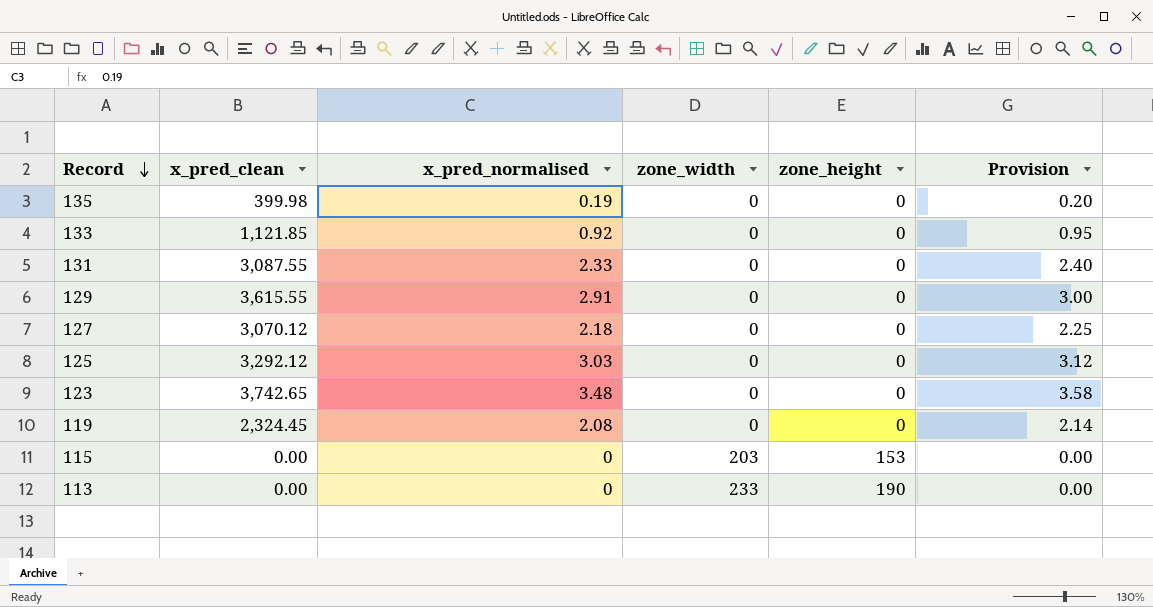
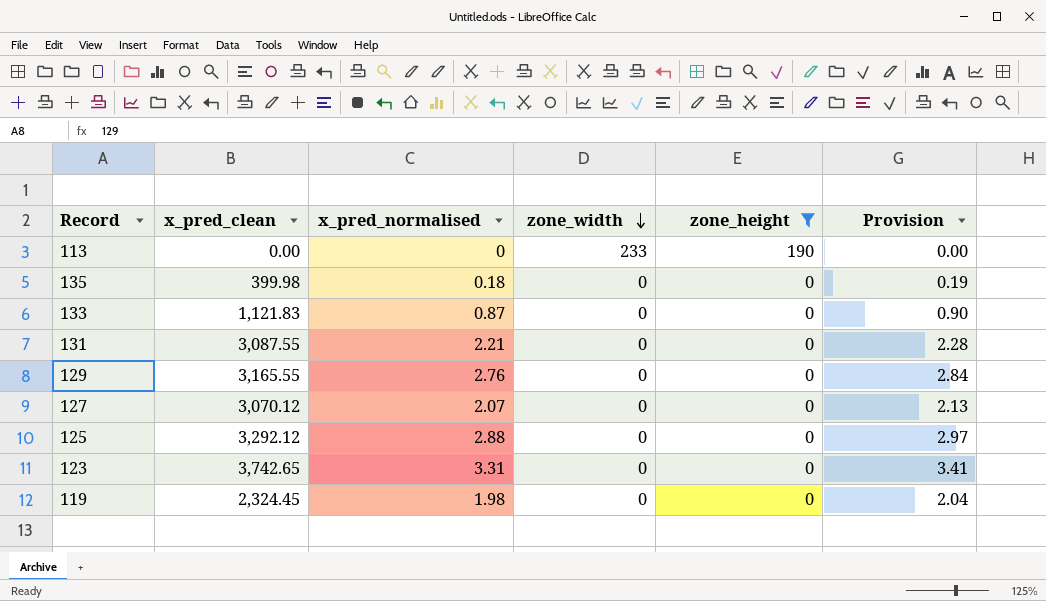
filter: none -> zone_height != 153
row order: Record descending -> zone_width descending
135 | x_pred_normalised: 0.19 -> 0.18
135 | Provision: 0.20 -> 0.19
133 | x_pred_clean: 1,121.85 -> 1,121.83
133 | x_pred_normalised: 0.92 -> 0.87
133 | Provision: 0.95 -> 0.90
131 | x_pred_normalised: 2.33 -> 2.21
131 | Provision: 2.40 -> 2.28
129 | x_pred_clean: 3,615.55 -> 3,165.55
129 | x_pred_normalised: 2.91 -> 2.76
129 | Provision: 3.00 -> 2.84
127 | x_pred_normalised: 2.18 -> 2.07
127 | Provision: 2.25 -> 2.13
125 | x_pred_normalised: 3.03 -> 2.88
125 | Provision: 3.12 -> 2.97
123 | x_pred_normalised: 3.48 -> 3.31
123 | Provision: 3.58 -> 3.41
119 | x_pred_normalised: 2.08 -> 1.98
119 | Provision: 2.14 -> 2.04

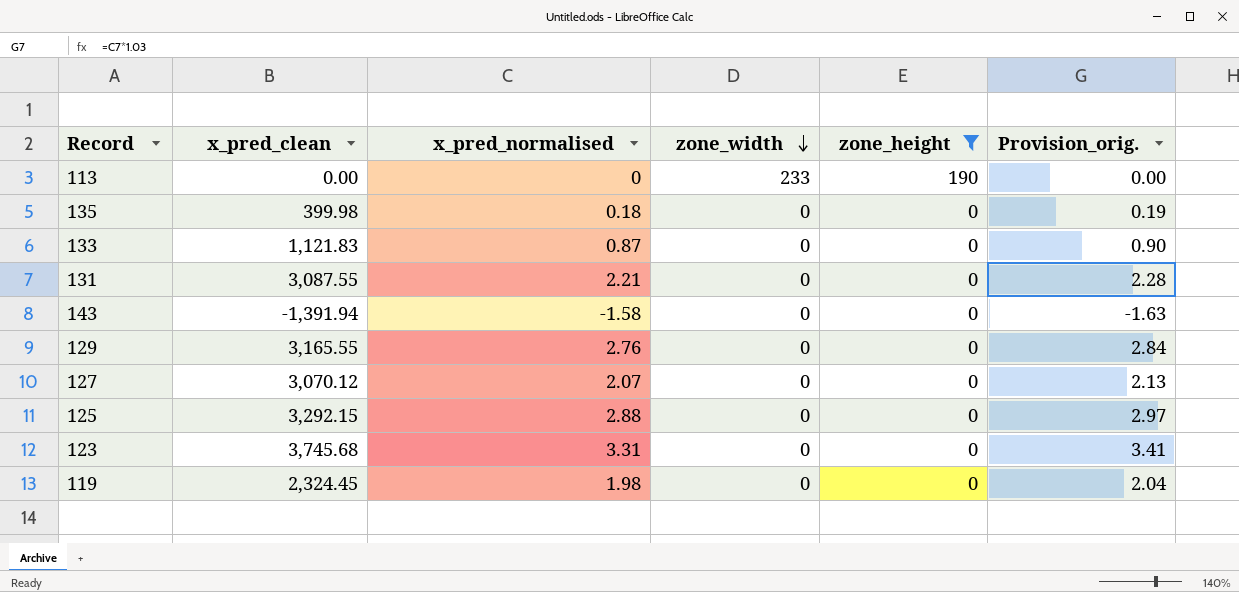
column name: Provision -> Provision_orig.
row 143: none -> -1,391.94 | -1.58 | 0 | 0 | -1.63
125 | x_pred_clean: 3,292.12 -> 3,292.15
123 | x_pred_clean: 3,742.65 -> 3,745.68

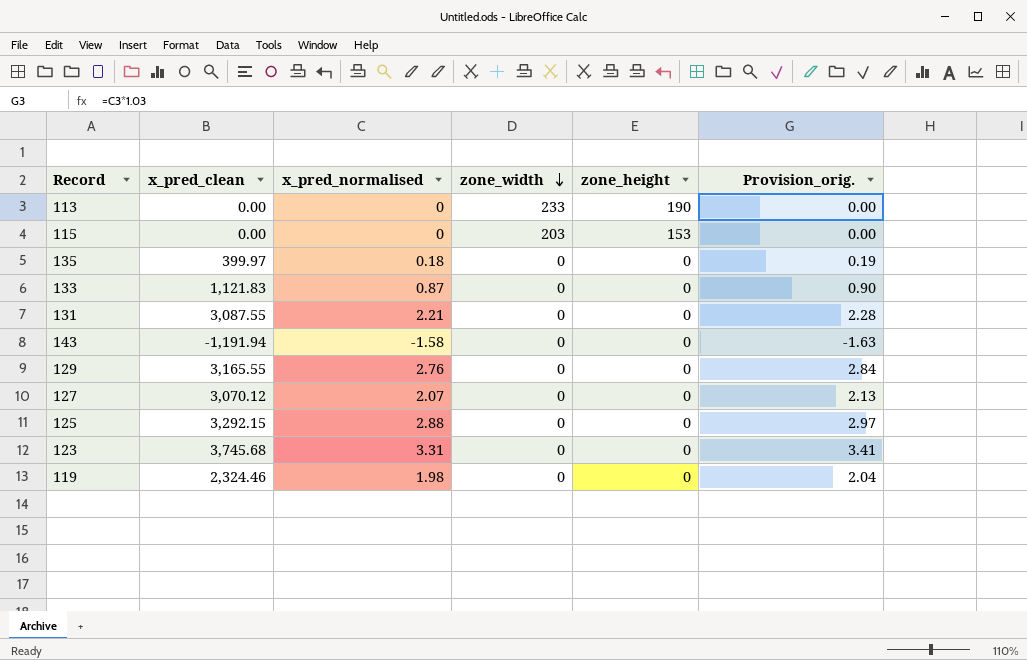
filter: zone_height != 153 -> none
135 | x_pred_clean: 399.98 -> 399.97
143 | x_pred_clean: -1,391.94 -> -1,191.94
119 | x_pred_clean: 2,324.45 -> 2,324.46

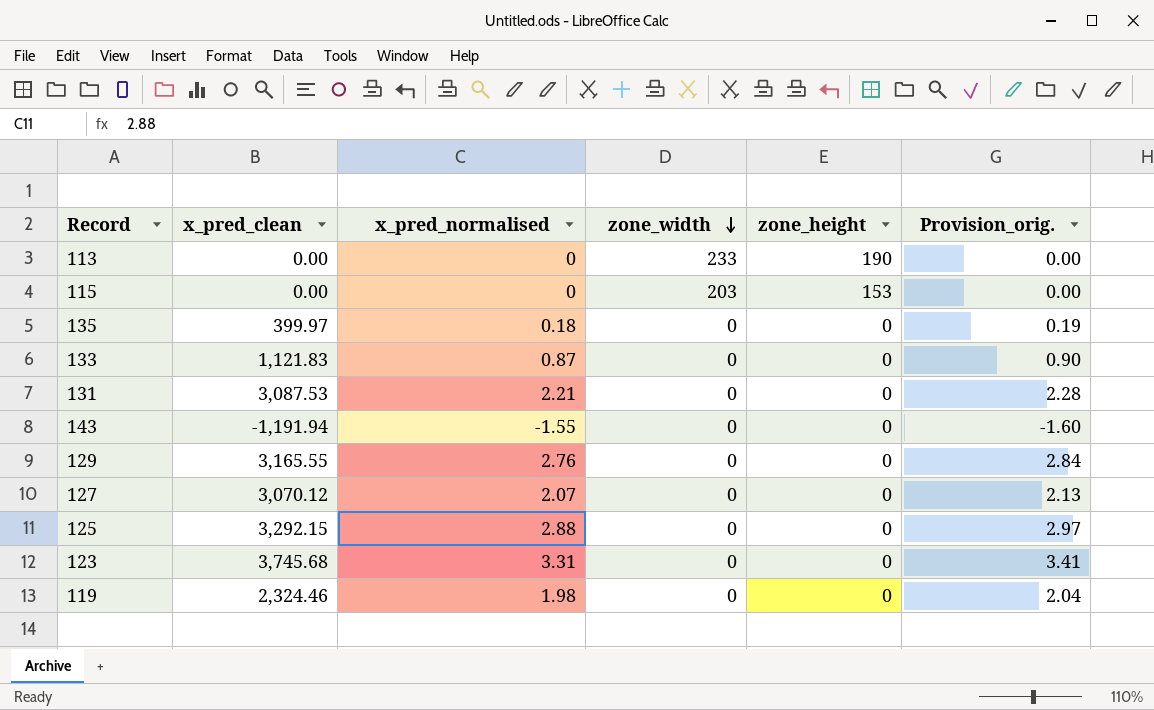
131 | x_pred_clean: 3,087.55 -> 3,087.53
143 | x_pred_normalised: -1.58 -> -1.55
143 | Provision_orig.: -1.63 -> -1.60

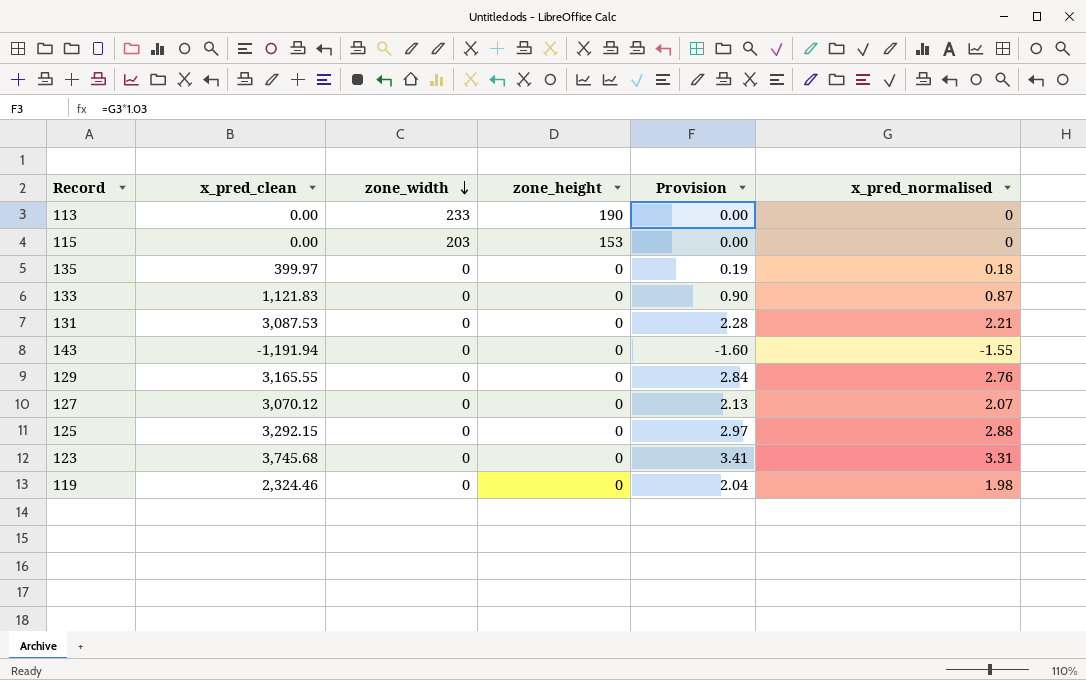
column name: Provision_orig. -> Provision
column x_pred_normalised | position: 3 -> 6

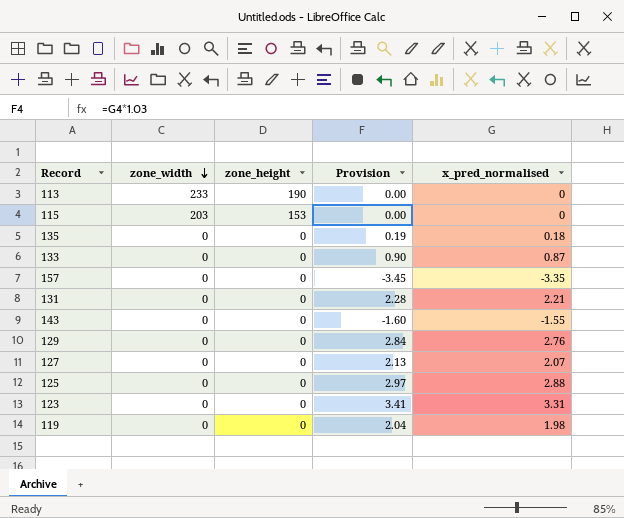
column x_pred_clean | position: 2 -> none
row 157: none -> 0 | 0 | -3.45 | -3.35

